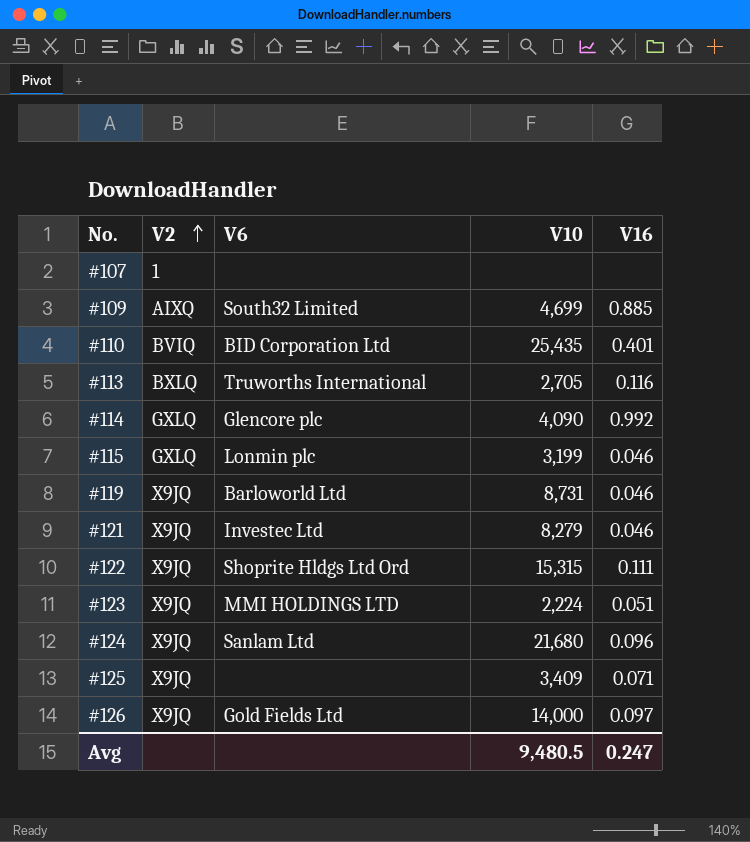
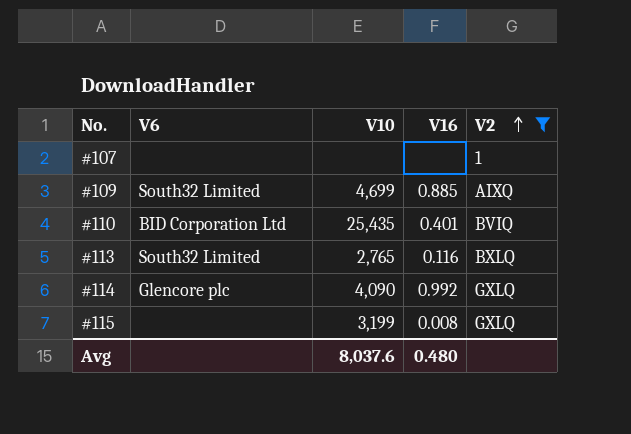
filter: none -> V2 != X9JQ
column V2 | position: 2 -> 5
#113 | V6: Truworths International -> South32 Limited
#113 | V10: 2,705 -> 2,765
#115 | V6: Lonmin plc -> none
#115 | V16: 0.046 -> 0.008
Avg | V10: 9,480.5 -> 8,037.6
Avg | V16: 0.247 -> 0.480

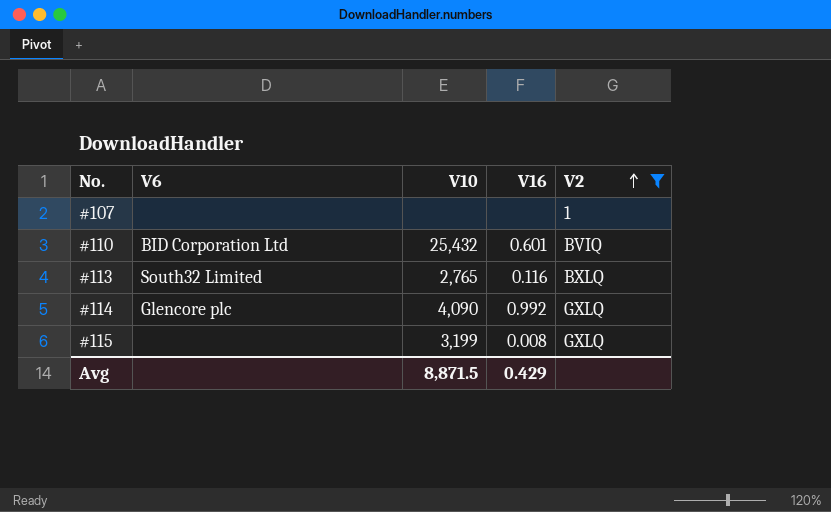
row #109: South32 Limited | 4,699 | 0.885 | AIXQ -> none
#110 | V10: 25,435 -> 25,432
#110 | V16: 0.401 -> 0.601
Avg | V10: 8,037.6 -> 8,871.5
Avg | V16: 0.480 -> 0.429

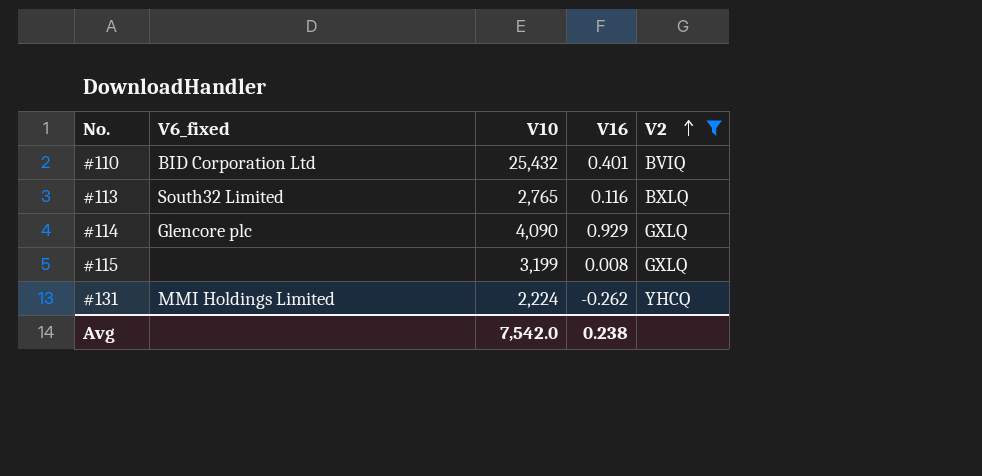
column name: V6 -> V6_fixed
row #107: none | none | none | 1 -> none
#110 | V16: 0.601 -> 0.401
#114 | V16: 0.992 -> 0.929
row #131: none -> MMI Holdings Limited | 2,224 | -0.262 | YHCQ
Avg | V10: 8,871.5 -> 7,542.0
Avg | V16: 0.429 -> 0.238

